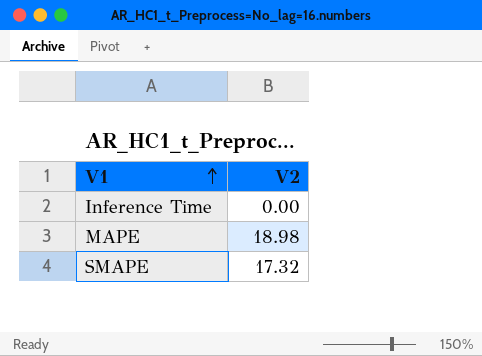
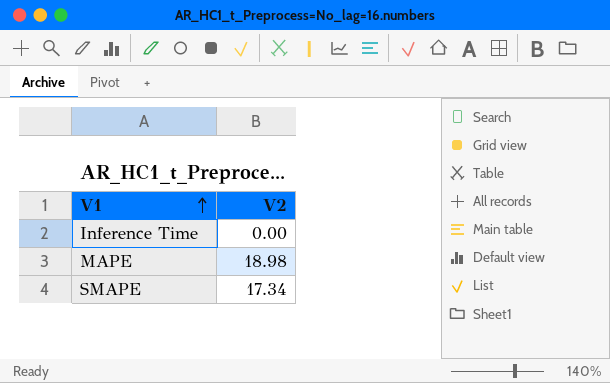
SMAPE | V2: 17.32 -> 17.34

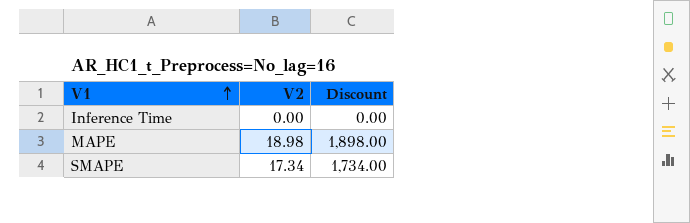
column Discount | formula: none -> [V2] * 100

